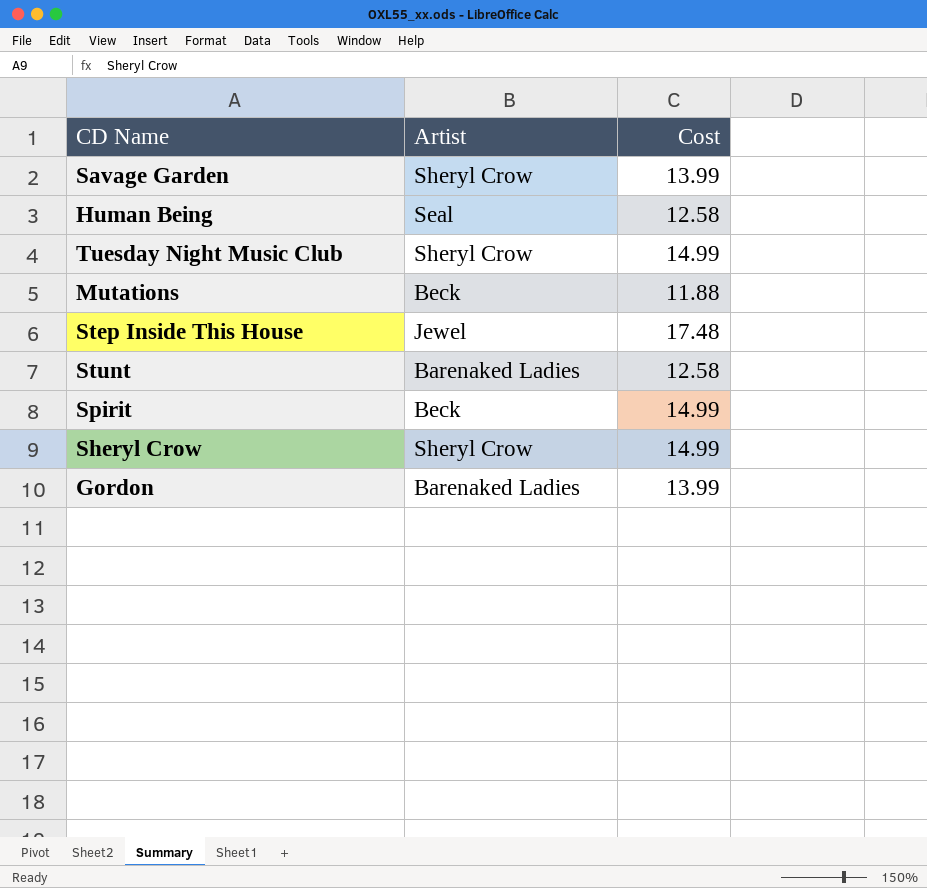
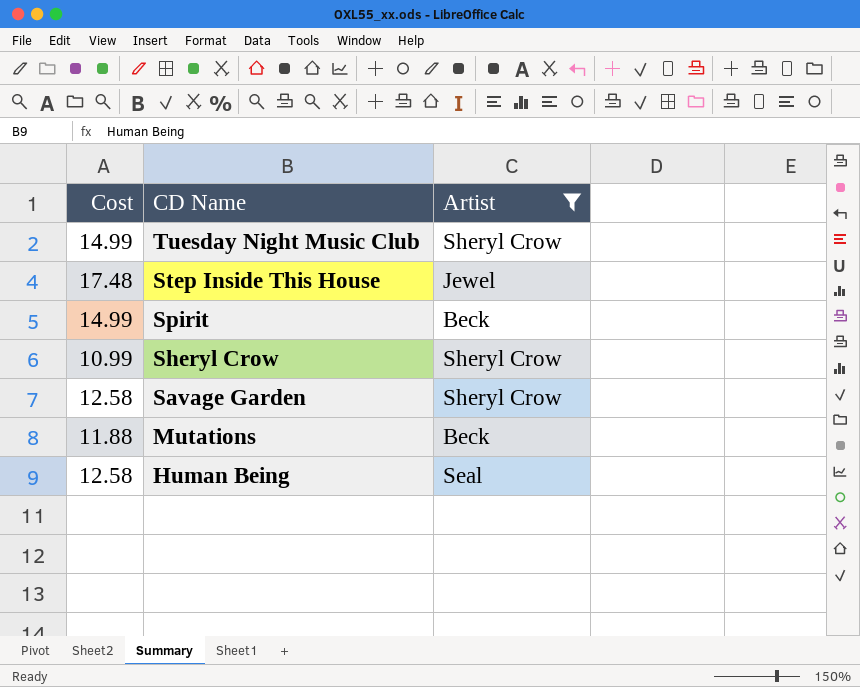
filter: none -> Artist != Barenaked Ladies
row order: none -> CD Name descending
column Cost | position: 3 -> 1
Sheryl Crow | Cost: 14.99 -> 10.99
Savage Garden | Cost: 13.99 -> 12.58

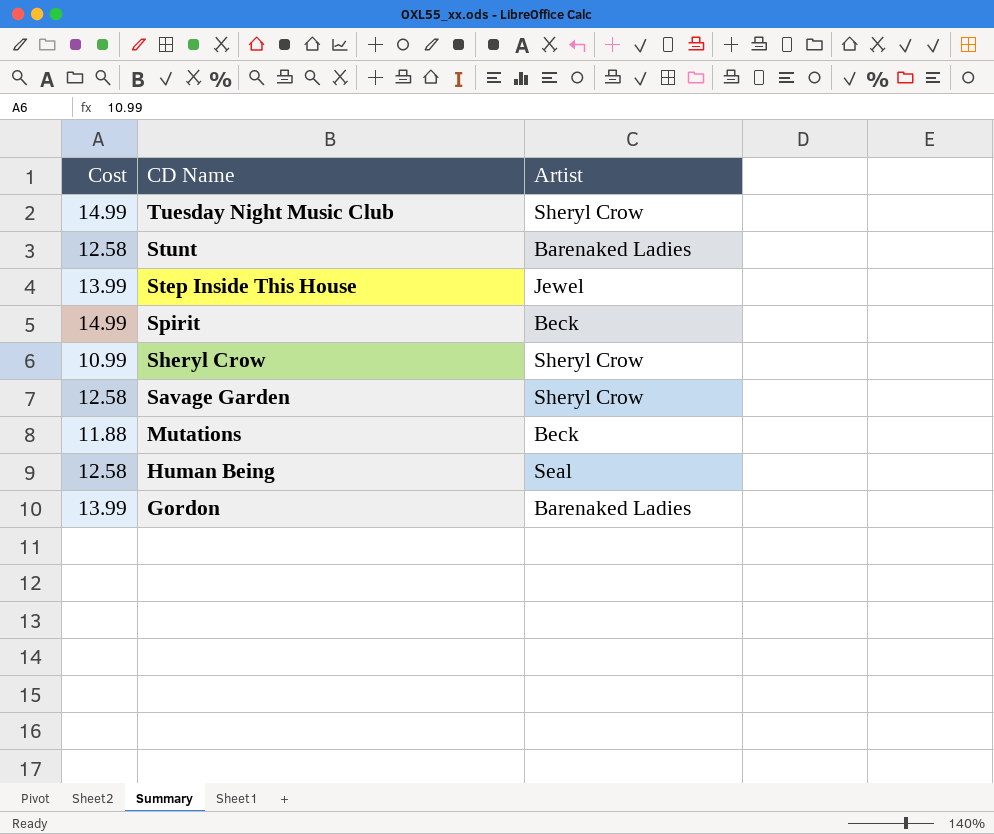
filter: Artist != Barenaked Ladies -> none
Step Inside This House | Cost: 17.48 -> 13.99

